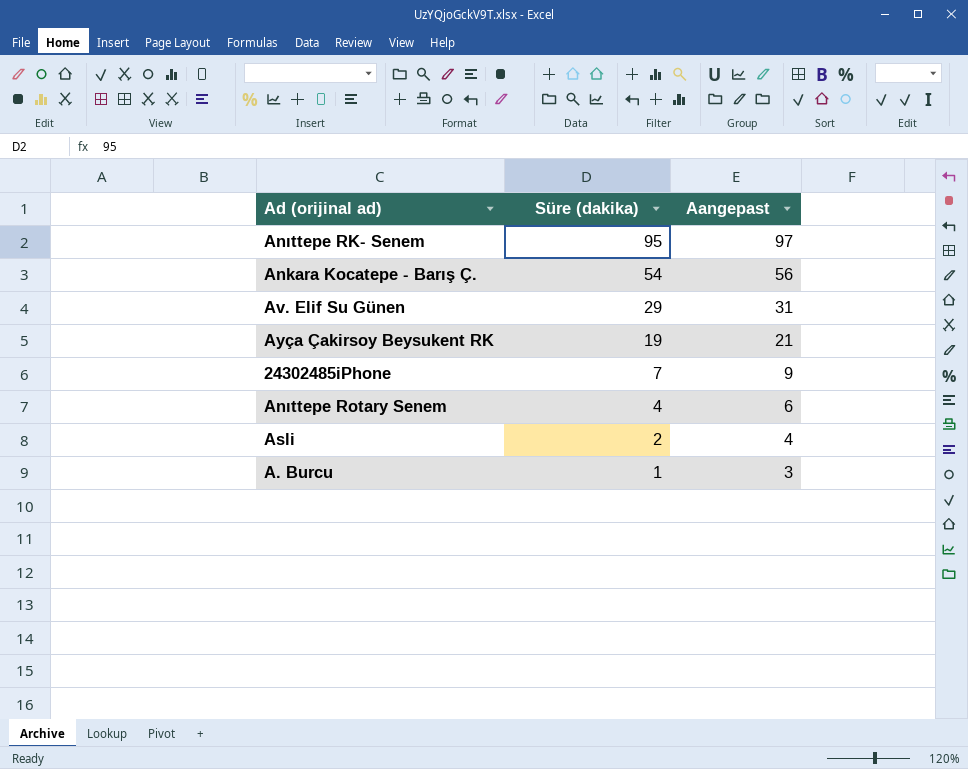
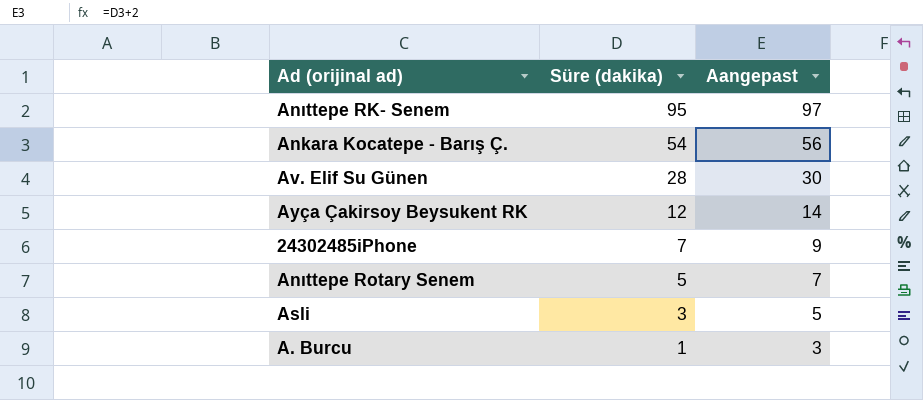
Av. Elif Su Günen | Süre (dakika): 29 -> 28
Av. Elif Su Günen | Aangepast: 31 -> 30
Ayça Çakirsoy Beysukent RK | Süre (dakika): 19 -> 12
Ayça Çakirsoy Beysukent RK | Aangepast: 21 -> 14
Anıttepe Rotary Senem | Süre (dakika): 4 -> 5
Anıttepe Rotary Senem | Aangepast: 6 -> 7
Asli | Süre (dakika): 2 -> 3
Asli | Aangepast: 4 -> 5

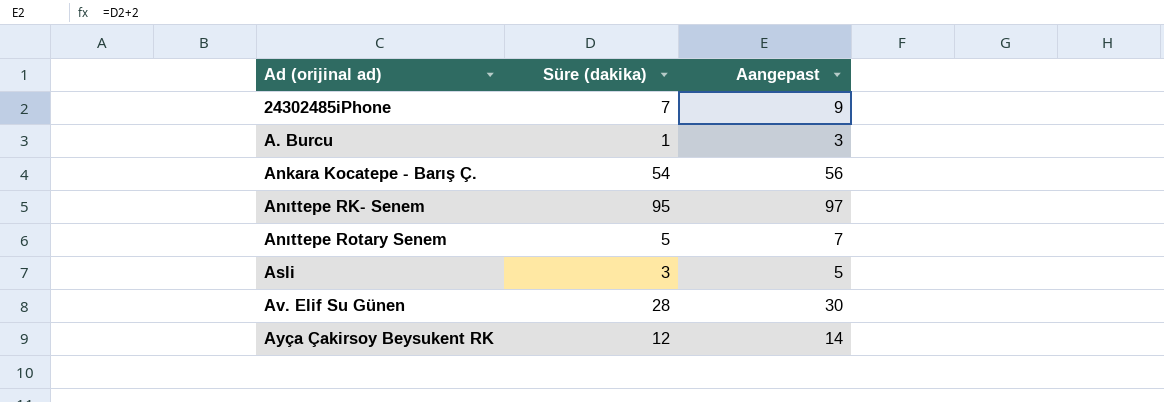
row order: Süre (dakika) descending -> Ad (orijinal ad) ascending

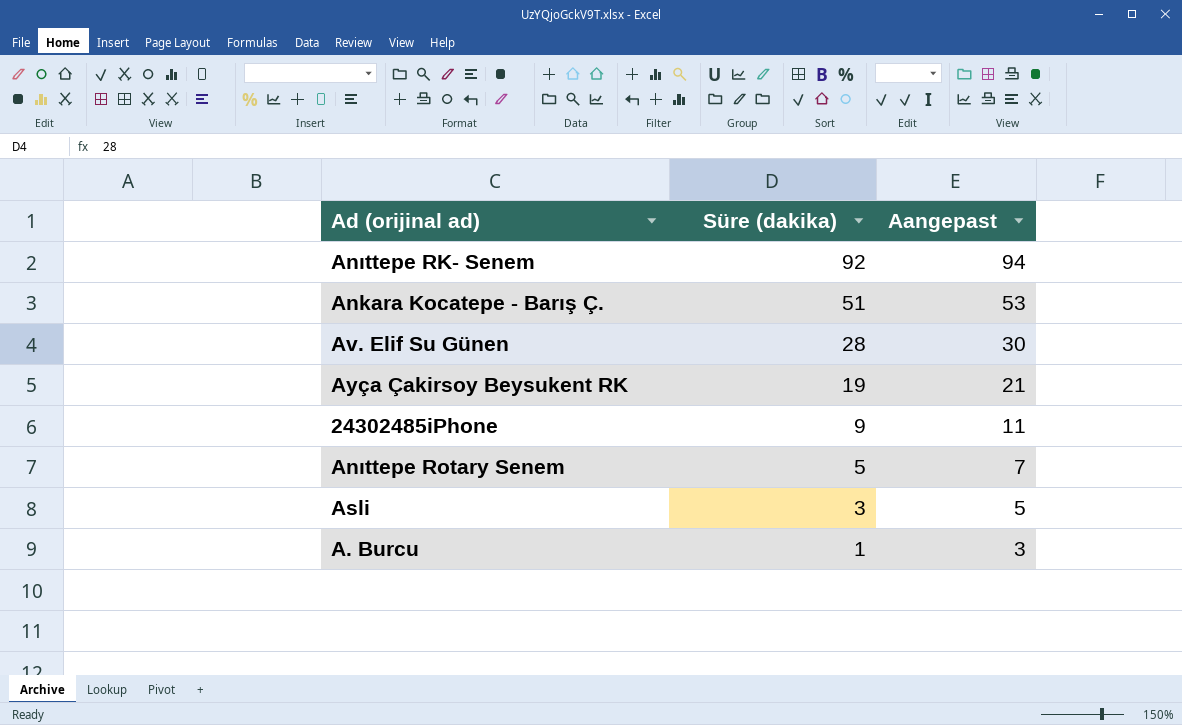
row order: Ad (orijinal ad) ascending -> Süre (dakika) descending
Anıttepe RK- Senem | Süre (dakika): 95 -> 92
Anıttepe RK- Senem | Aangepast: 97 -> 94
Ankara Kocatepe - Barış Ç. | Süre (dakika): 54 -> 51
Ankara Kocatepe - Barış Ç. | Aangepast: 56 -> 53
Ayça Çakirsoy Beysukent RK | Süre (dakika): 12 -> 19
Ayça Çakirsoy Beysukent RK | Aangepast: 14 -> 21
24302485iPhone | Süre (dakika): 7 -> 9
24302485iPhone | Aangepast: 9 -> 11

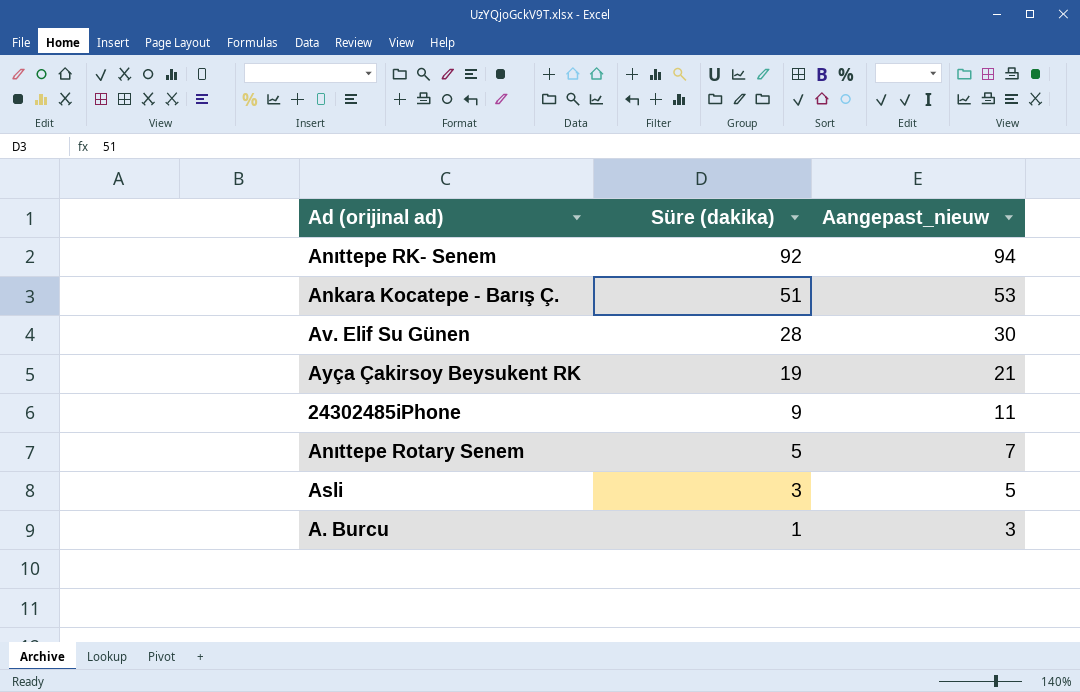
column name: Aangepast -> Aangepast_nieuw

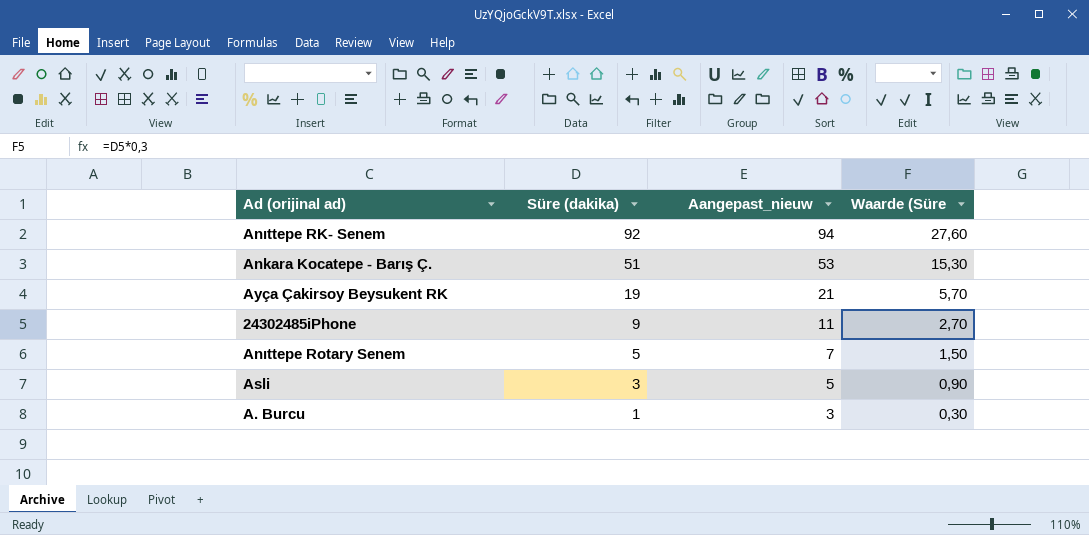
column Waarde (Süre | formula: none -> [Süre (dakika)] * 0,3
row Av. Elif Su Günen: 28 | 30 -> none

